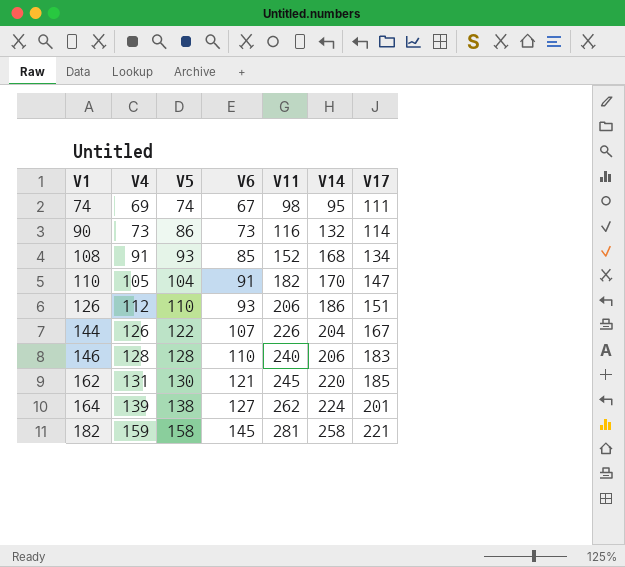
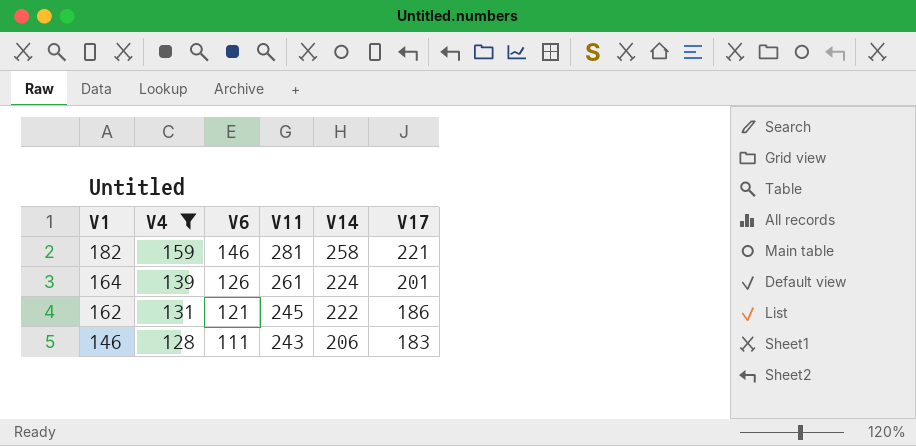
filter: none -> V4 >= 128
row order: V1 ascending -> V1 descending
column V5 | position: 3 -> none
182 | V6: 145 -> 146
164 | V6: 127 -> 126
164 | V11: 262 -> 261
162 | V14: 220 -> 222
162 | V17: 185 -> 186
146 | V6: 110 -> 111
146 | V11: 240 -> 243

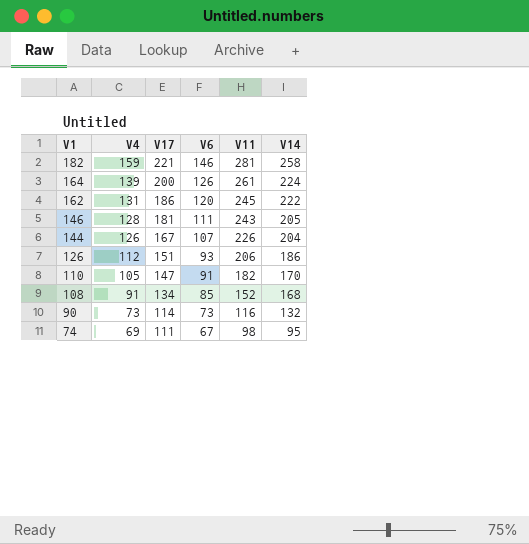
filter: V4 >= 128 -> none
column V17 | position: 6 -> 3
164 | V17: 201 -> 200
162 | V6: 121 -> 120
146 | V17: 183 -> 181
146 | V14: 206 -> 205

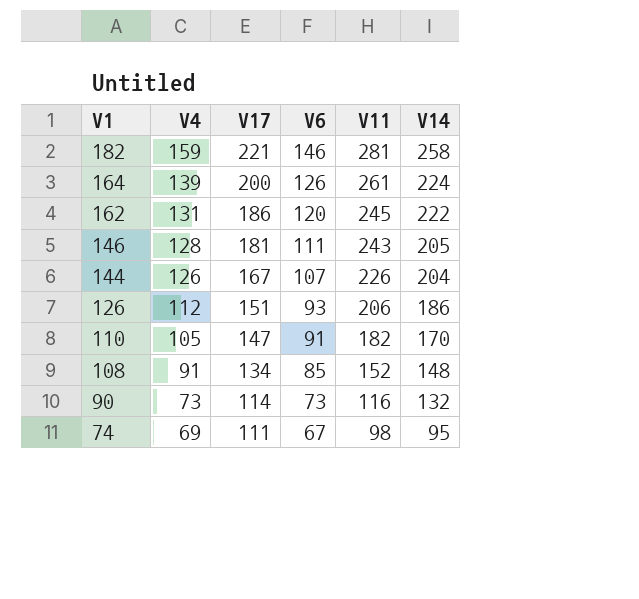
108 | V14: 168 -> 148

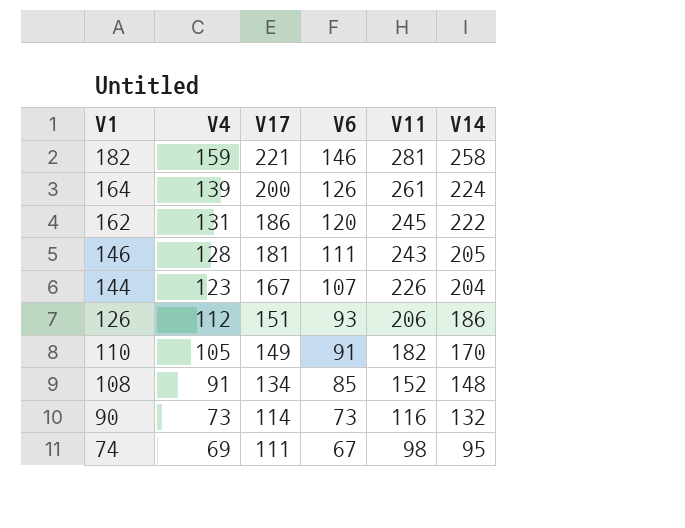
144 | V4: 126 -> 123
110 | V17: 147 -> 149

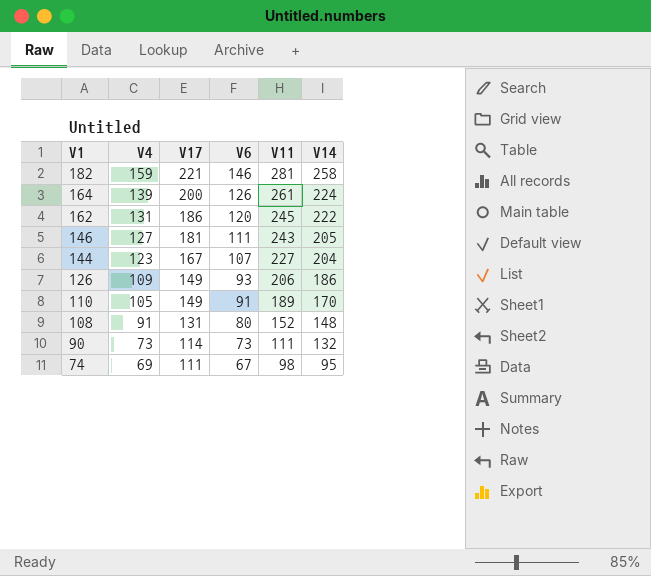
146 | V4: 128 -> 127
144 | V11: 226 -> 227
126 | V4: 112 -> 109
126 | V17: 151 -> 149
110 | V11: 182 -> 189
108 | V17: 134 -> 131
108 | V6: 85 -> 80
90 | V11: 116 -> 111

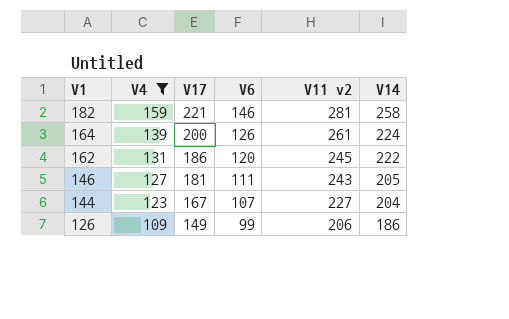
filter: none -> V4 >= 109
column name: V11 -> V11 v2
126 | V6: 93 -> 99

